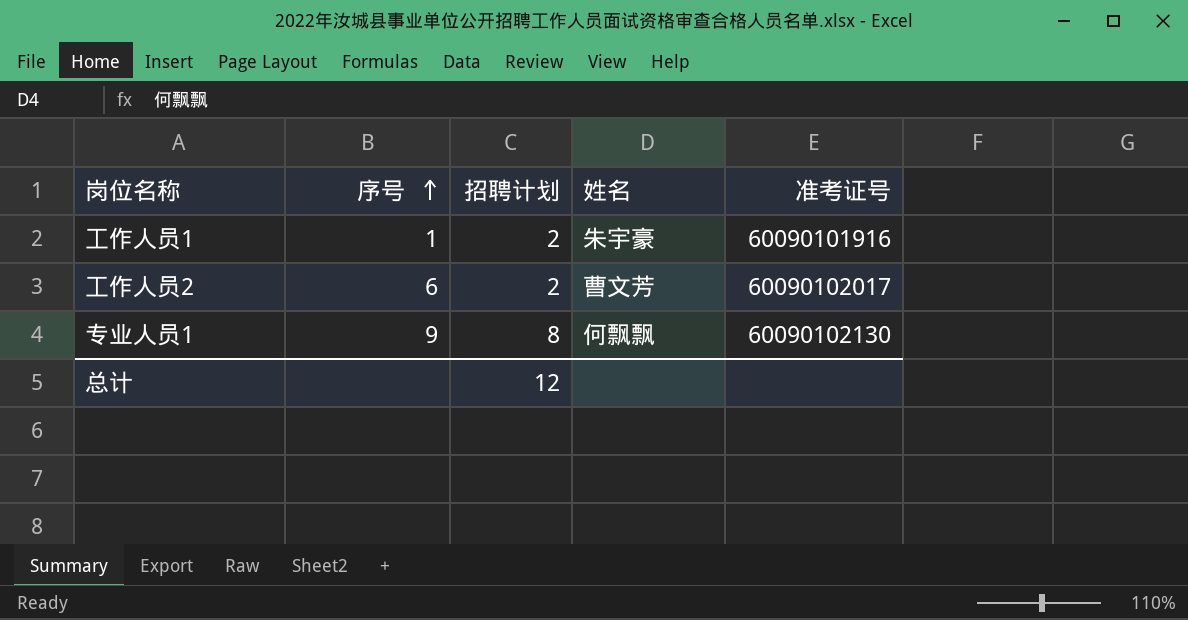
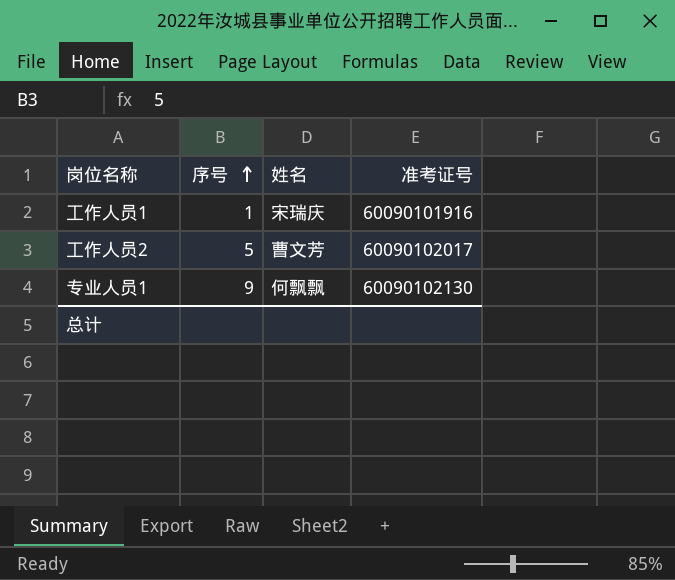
column 招聘计划 | position: 3 -> none
工作人员1 | 姓名: 朱宇豪 -> 宋瑞庆
工作人员2 | 序号: 6 -> 5

